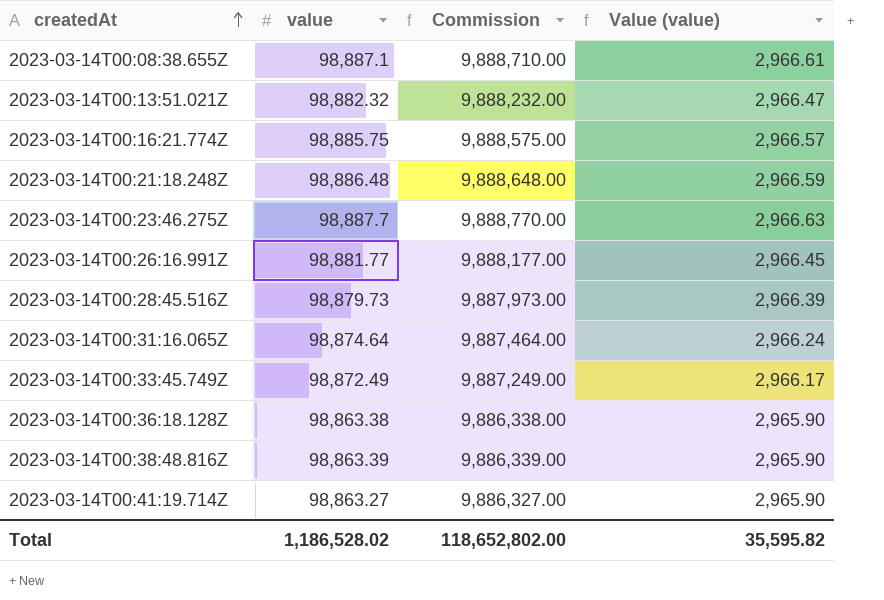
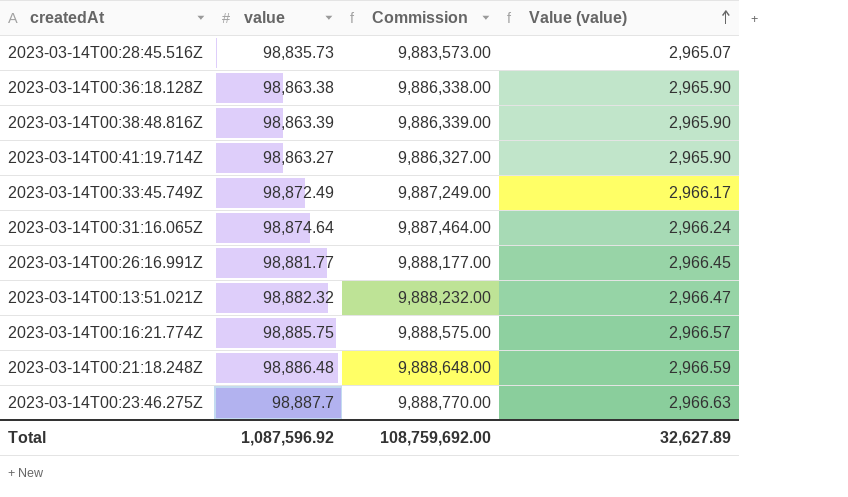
row order: createdAt ascending -> Value (value) ascending
row 2023-03-14T00:08:38.655Z: 98,887.1 | 9,888,710.00 | 2,966.61 -> none
2023-03-14T00:28:45.516Z | value: 98,879.73 -> 98,835.73
2023-03-14T00:28:45.516Z | Commission: 9,887,973.00 -> 9,883,573.00
2023-03-14T00:28:45.516Z | Value (value): 2,966.39 -> 2,965.07
Total | value: 1,186,528.02 -> 1,087,596.92
Total | Commission: 118,652,802.00 -> 108,759,692.00
Total | Value (value): 35,595.82 -> 32,627.89

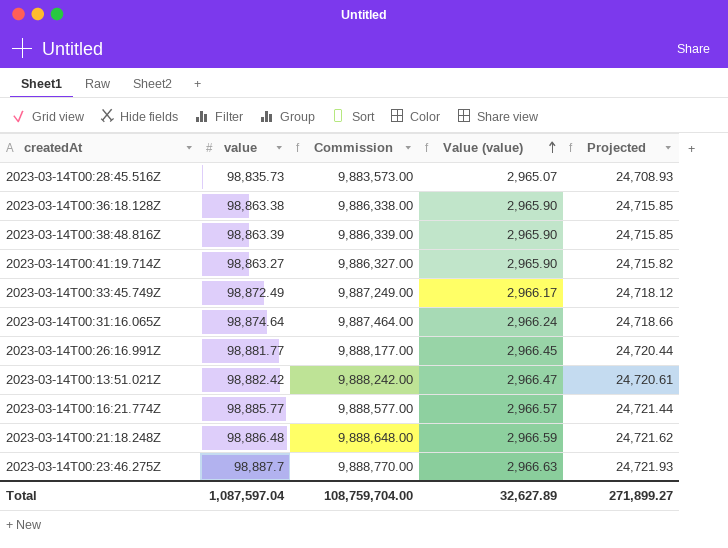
column Projected | formula: none -> [value] * 0.25
2023-03-14T00:13:51.021Z | value: 98,882.32 -> 98,882.42
2023-03-14T00:13:51.021Z | Commission: 9,888,232.00 -> 9,888,242.00
2023-03-14T00:16:21.774Z | value: 98,885.75 -> 98,885.77
2023-03-14T00:16:21.774Z | Commission: 9,888,575.00 -> 9,888,577.00
Total | value: 1,087,596.92 -> 1,087,597.04
Total | Commission: 108,759,692.00 -> 108,759,704.00

